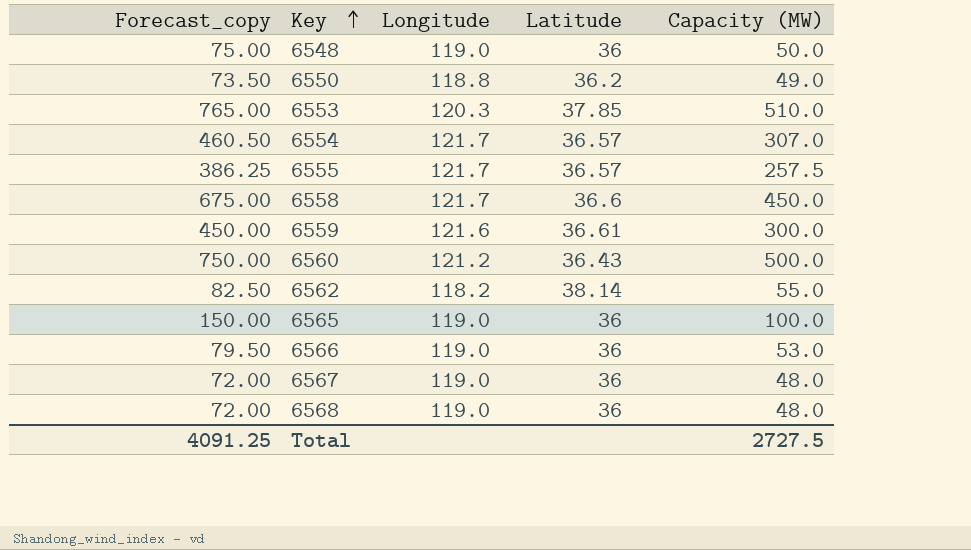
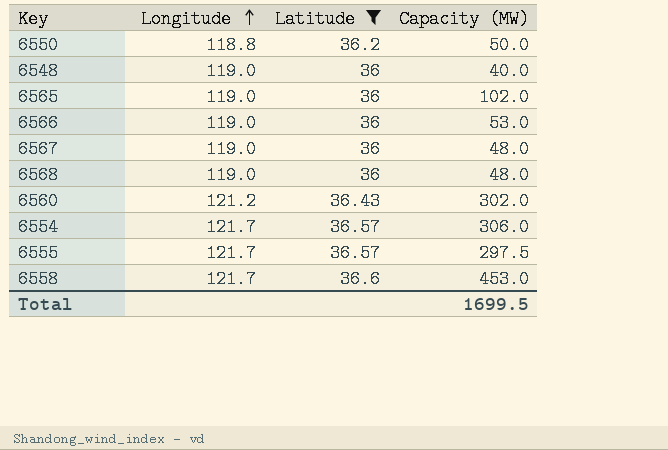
filter: none -> Latitude <= 36.6
row order: Key ascending -> Longitude ascending
column Forecast_copy | formula: [Capacity (MW)] * 1.5 -> none
6550 | Capacity (MW): 49.0 -> 50.0
6548 | Capacity (MW): 50.0 -> 40.0
6565 | Capacity (MW): 100.0 -> 102.0
6560 | Capacity (MW): 500.0 -> 302.0
6554 | Capacity (MW): 307.0 -> 306.0
6555 | Capacity (MW): 257.5 -> 297.5
6558 | Capacity (MW): 450.0 -> 453.0
Total | Capacity (MW): 2727.5 -> 1699.5

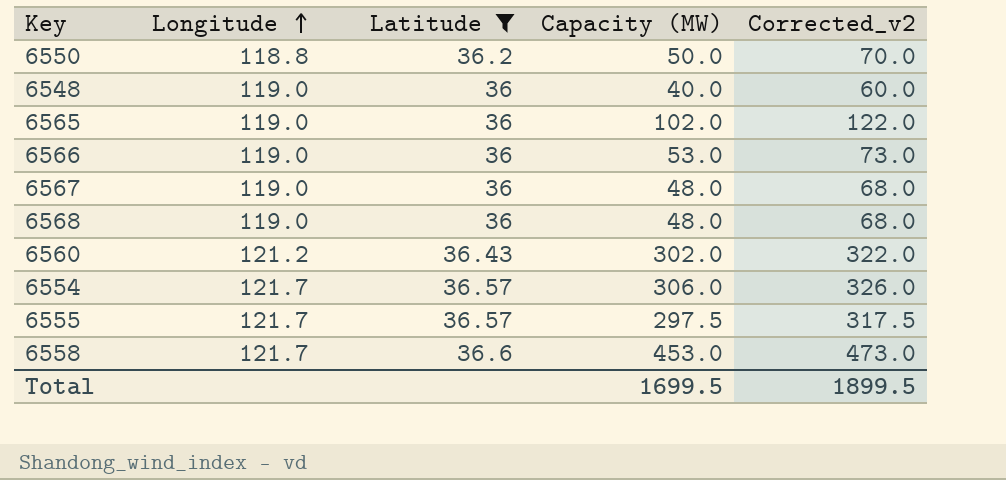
column Corrected_v2 | formula: none -> [Capacity (MW)] + 20

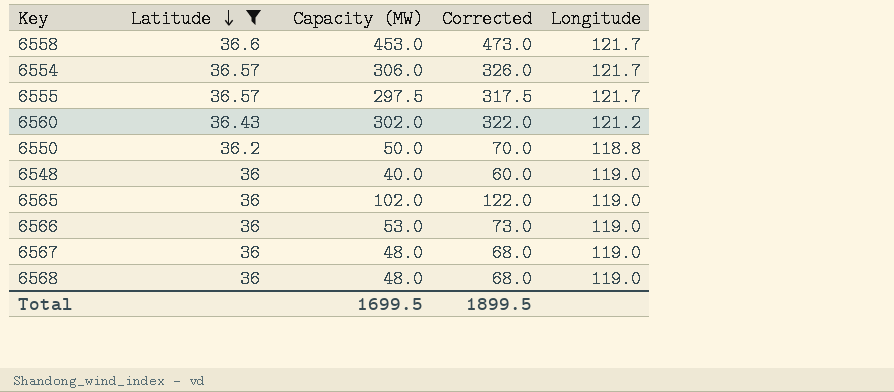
row order: Longitude ascending -> Latitude descending
column name: Corrected_v2 -> Corrected
column Longitude | position: 2 -> 5

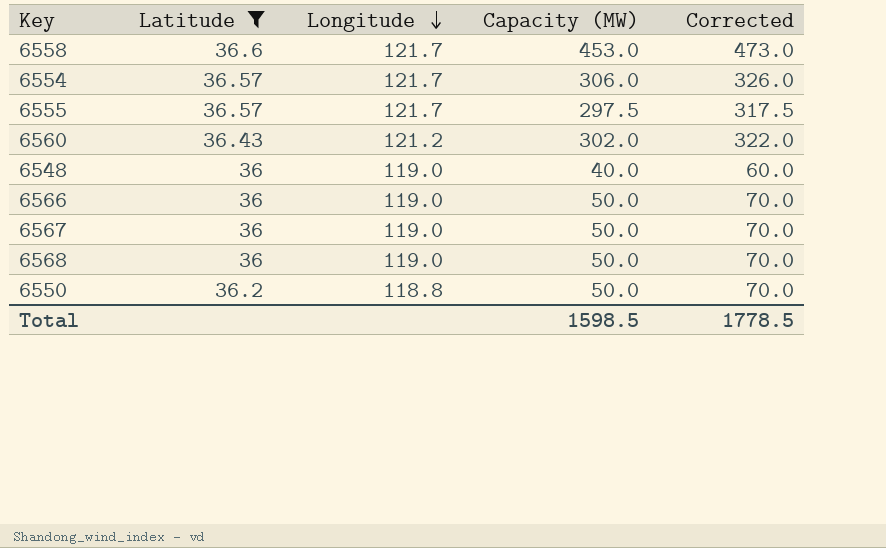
row order: Latitude descending -> Longitude descending
column Longitude | position: 5 -> 3
row 6565: 36 | 102.0 | 122.0 | 119.0 -> none
6566 | Capacity (MW): 53.0 -> 50.0
6566 | Corrected: 73.0 -> 70.0
6567 | Capacity (MW): 48.0 -> 50.0
6567 | Corrected: 68.0 -> 70.0
6568 | Capacity (MW): 48.0 -> 50.0
6568 | Corrected: 68.0 -> 70.0
Total | Capacity (MW): 1699.5 -> 1598.5
Total | Corrected: 1899.5 -> 1778.5

